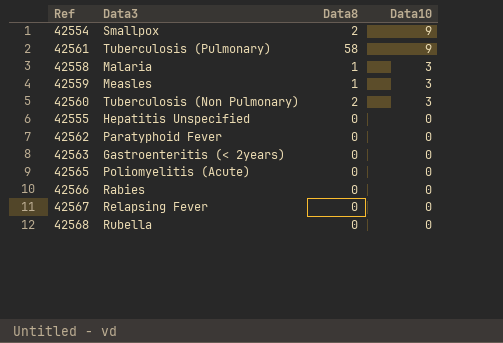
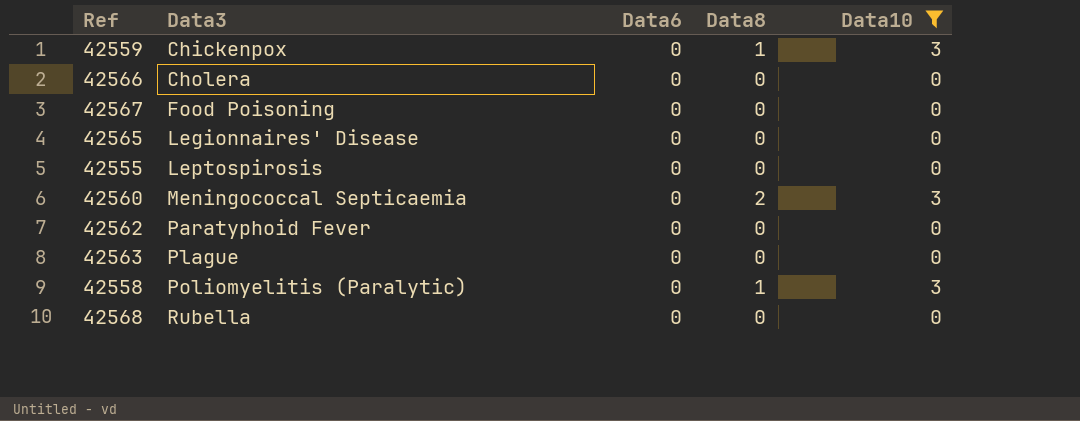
filter: none -> Data10 != 9
row order: Data10 descending -> Data3 ascending
column Data6 | position: none -> 3
42559 | Data3: Measles -> Chickenpox
42566 | Data3: Rabies -> Cholera
42567 | Data3: Relapsing Fever -> Food Poisoning
42565 | Data3: Poliomyelitis (Acute) -> Legionnaires' Disease
42555 | Data3: Hepatitis Unspecified -> Leptospirosis
42560 | Data3: Tuberculosis (Non Pulmonary) -> Meningococcal Septicaemia
42563 | Data3: Gastroenteritis (< 2years) -> Plague
42558 | Data3: Malaria -> Poliomyelitis (Paralytic)

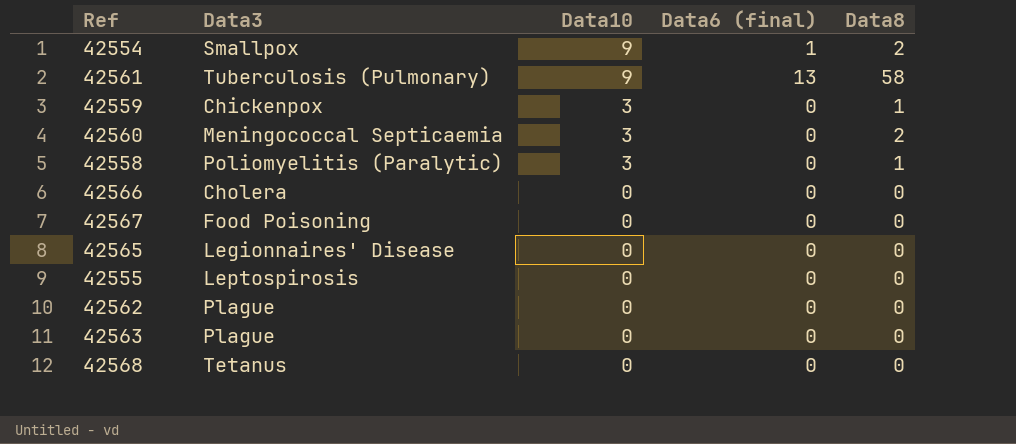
filter: Data10 != 9 -> none
row order: Data3 ascending -> Data10 descending
column Data10 | position: 5 -> 3
column name: Data6 -> Data6 (final)
42562 | Data3: Paratyphoid Fever -> Plague
42568 | Data3: Rubella -> Tetanus

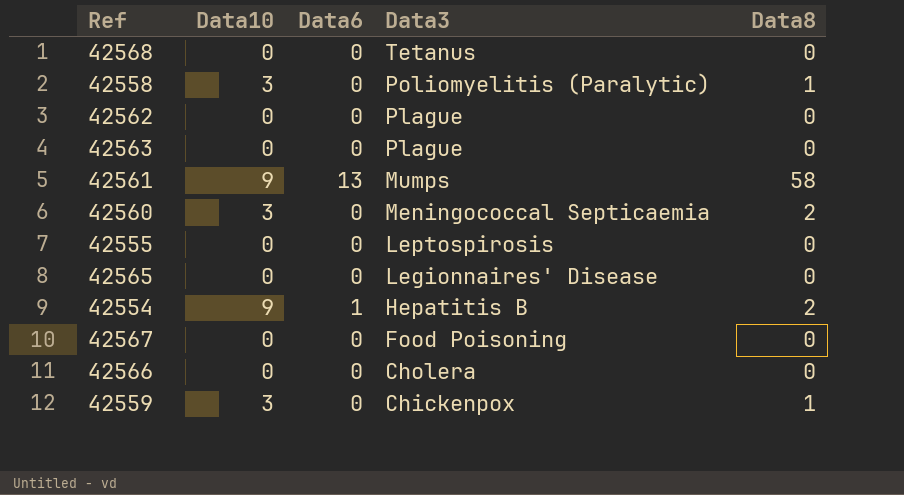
row order: Data10 descending -> Data3 descending
column name: Data6 (final) -> Data6
column Data3 | position: 2 -> 4
42561 | Data3: Tuberculosis (Pulmonary) -> Mumps
42554 | Data3: Smallpox -> Hepatitis B

